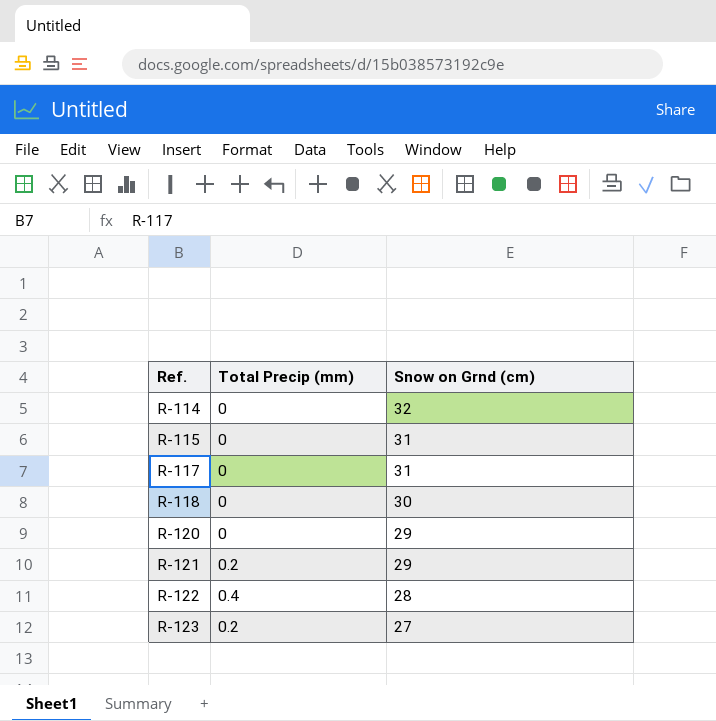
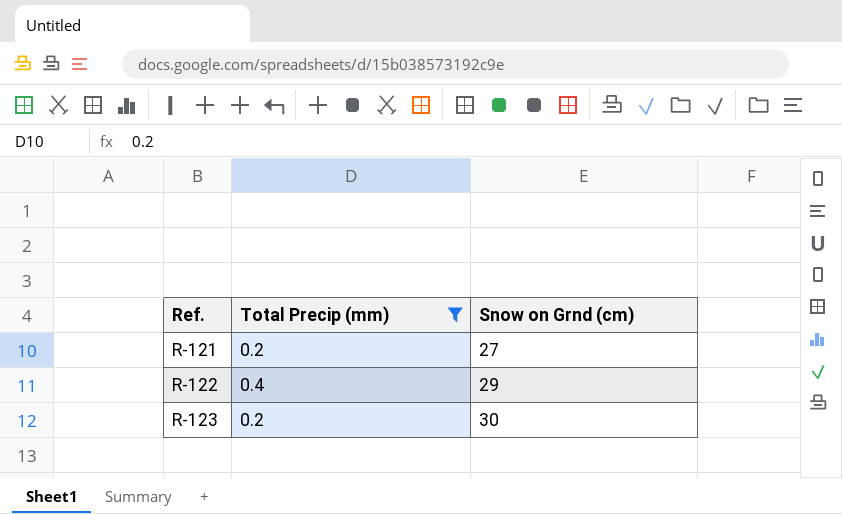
filter: none -> Total Precip (mm) != 0
R-121 | Snow on Grnd (cm): 29 -> 27
R-122 | Snow on Grnd (cm): 28 -> 29
R-123 | Snow on Grnd (cm): 27 -> 30

